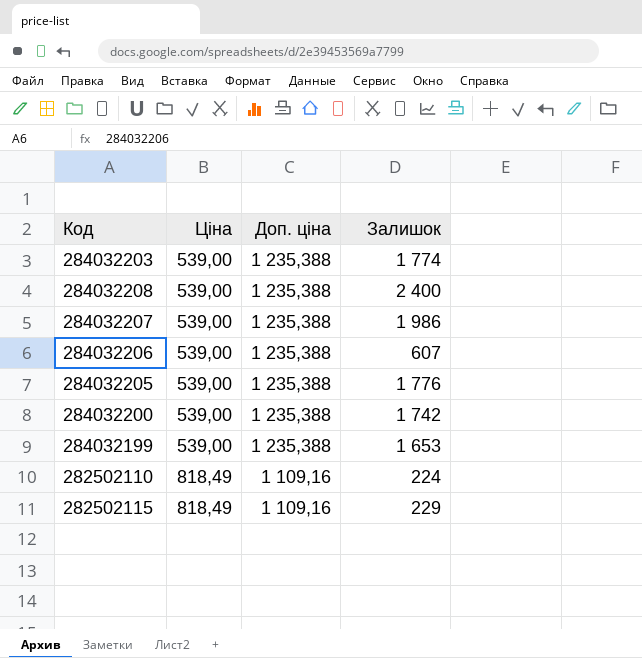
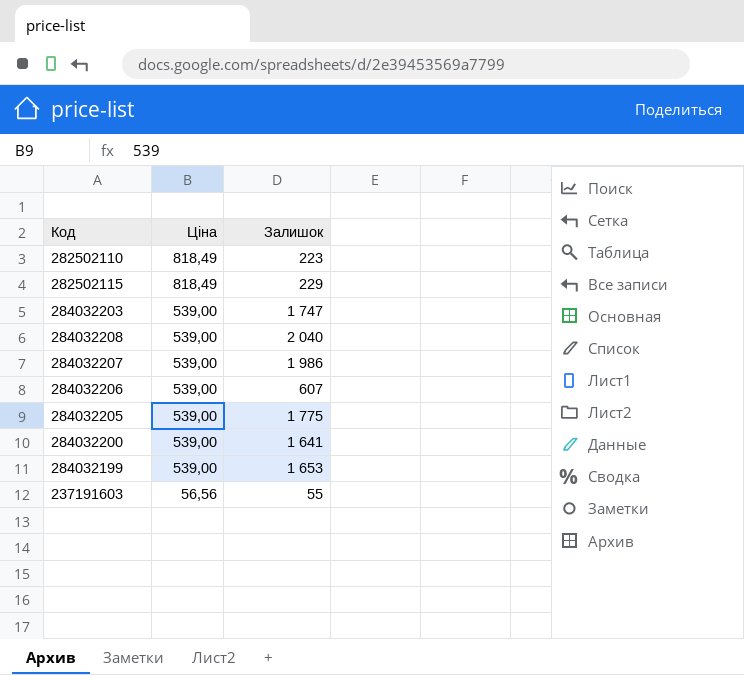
row order: Ціна ascending -> Ціна descending
column Доп. ціна | position: 3 -> none
282502110 | Залишок: 224 -> 223
284032203 | Залишок: 1 774 -> 1 747
284032208 | Залишок: 2 400 -> 2 040
284032205 | Залишок: 1 776 -> 1 775
284032200 | Залишок: 1 742 -> 1 641
row 237191603: none -> 56,56 | 55

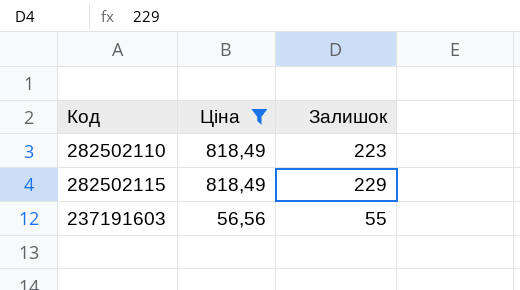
filter: none -> Ціна != 539,00

